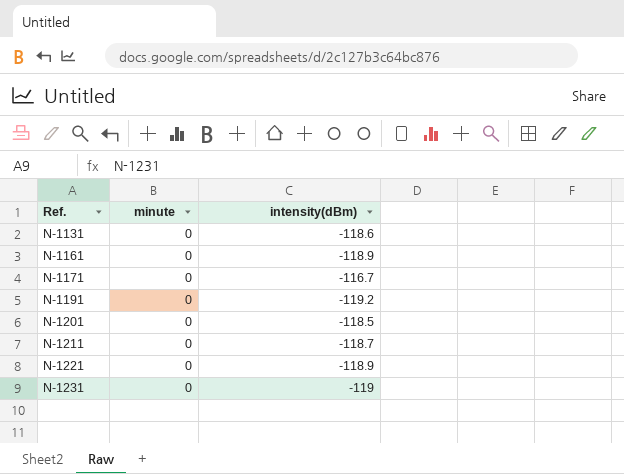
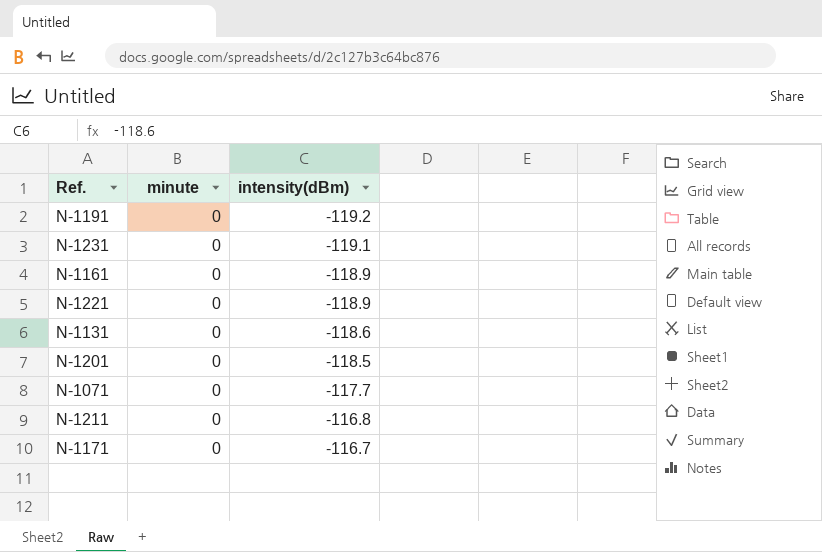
row order: Ref. ascending -> intensity(dBm) ascending
N-1231 | intensity(dBm): -119 -> -119.1
row N-1071: none -> 0 | -117.7
N-1211 | intensity(dBm): -118.7 -> -116.8

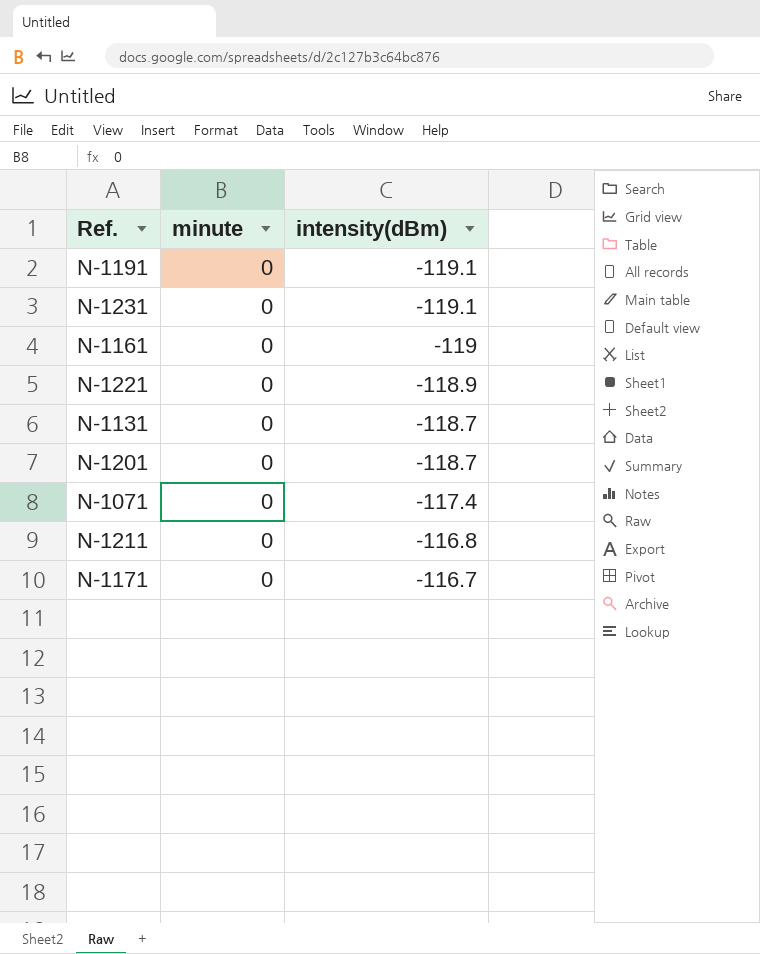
N-1191 | intensity(dBm): -119.2 -> -119.1
N-1161 | intensity(dBm): -118.9 -> -119
N-1131 | intensity(dBm): -118.6 -> -118.7
N-1201 | intensity(dBm): -118.5 -> -118.7
N-1071 | intensity(dBm): -117.7 -> -117.4

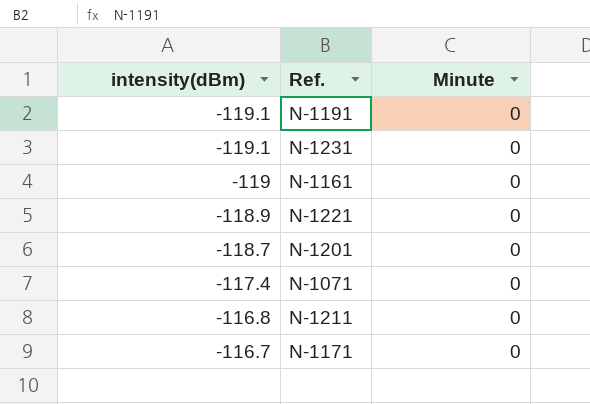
column intensity(dBm) | position: 3 -> 1
column name: minute -> Minute
row N-1131: 0 | -118.7 -> none

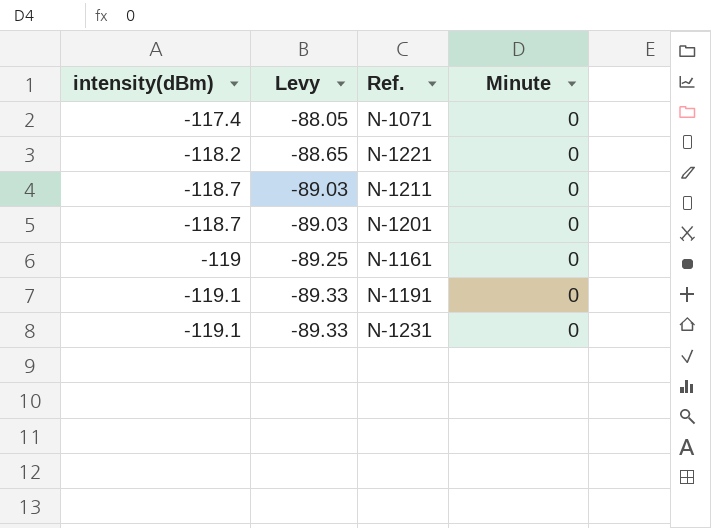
row order: intensity(dBm) ascending -> intensity(dBm) descending
column Levy | formula: none -> [intensity(dBm)] * 0.75
row N-1171: -116.7 | 0 -> none
N-1221 | intensity(dBm): -118.9 -> -118.2
N-1211 | intensity(dBm): -116.8 -> -118.7

